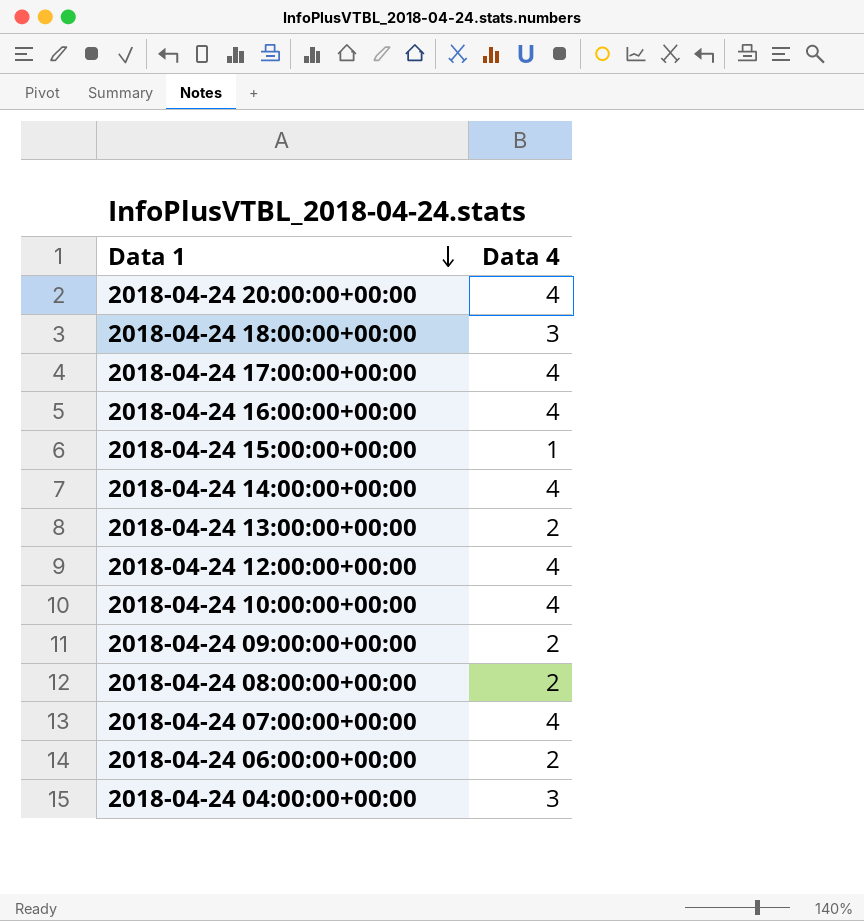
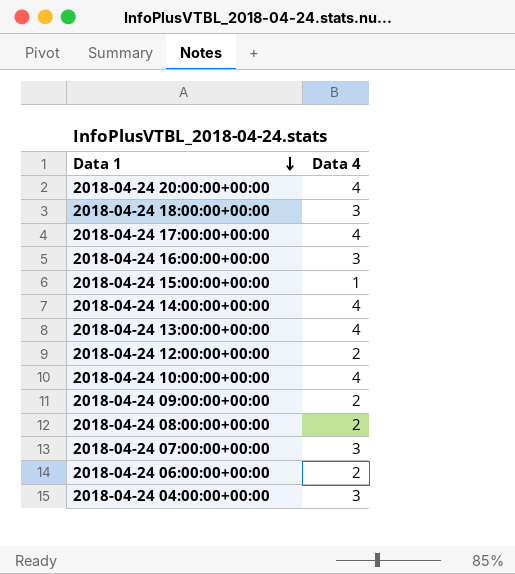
2018-04-24 16:00:00+00:00 | Data 4: 4 -> 3
2018-04-24 13:00:00+00:00 | Data 4: 2 -> 4
2018-04-24 12:00:00+00:00 | Data 4: 4 -> 2
2018-04-24 07:00:00+00:00 | Data 4: 4 -> 3

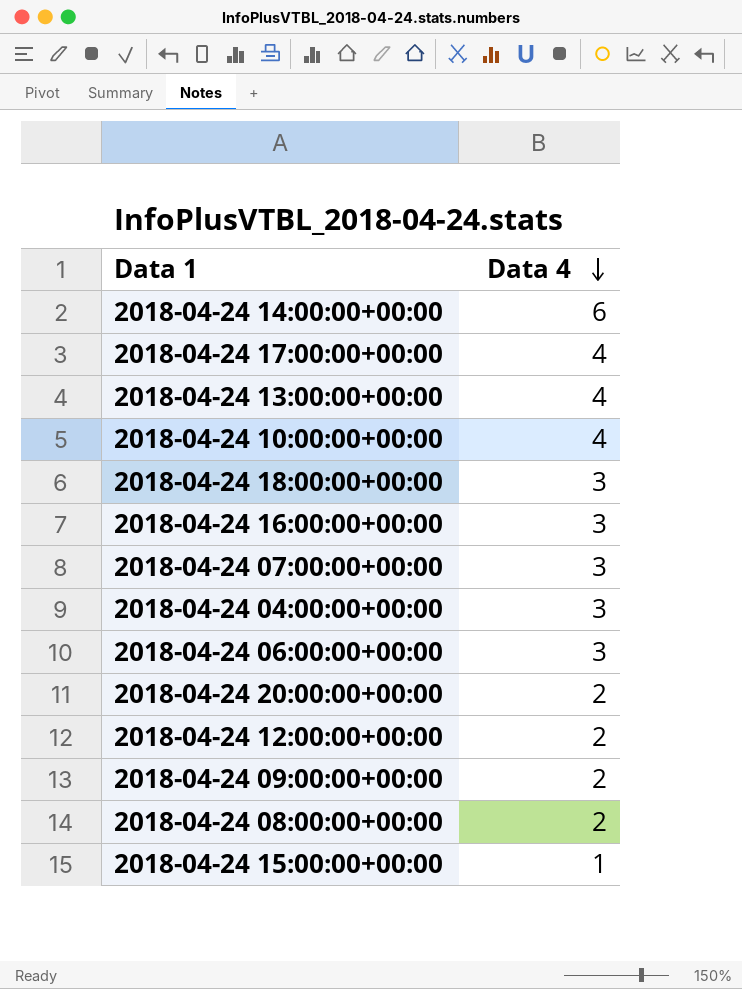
row order: Data 1 descending -> Data 4 descending
2018-04-24 14:00:00+00:00 | Data 4: 4 -> 6
2018-04-24 06:00:00+00:00 | Data 4: 2 -> 3
2018-04-24 20:00:00+00:00 | Data 4: 4 -> 2

